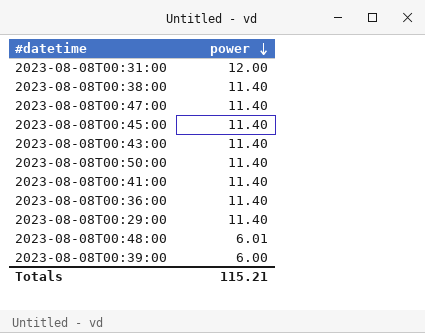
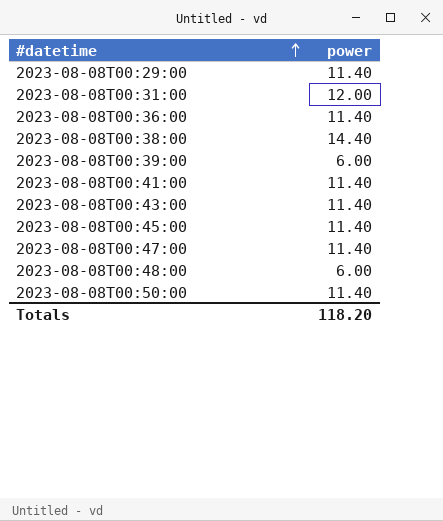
row order: power descending -> #datetime ascending
2023-08-08T00:38:00 | power: 11.40 -> 14.40
2023-08-08T00:48:00 | power: 6.01 -> 6.00
Totals | power: 115.21 -> 118.20

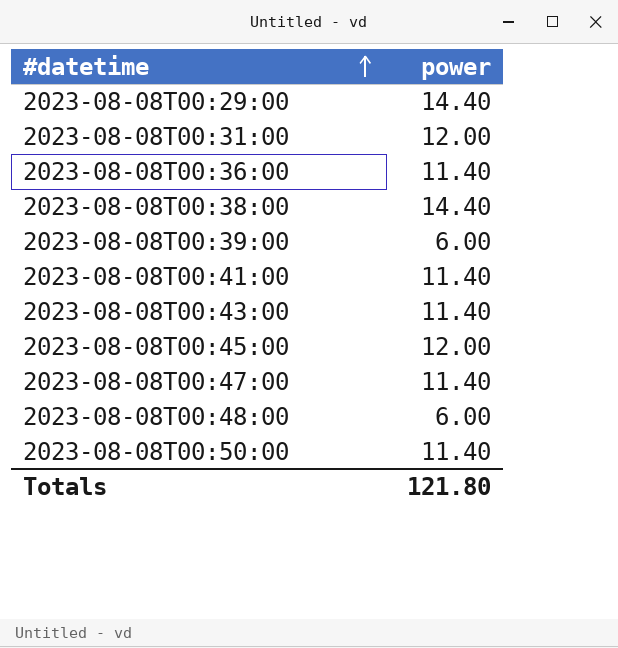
2023-08-08T00:29:00 | power: 11.40 -> 14.40
2023-08-08T00:45:00 | power: 11.40 -> 12.00
Totals | power: 118.20 -> 121.80

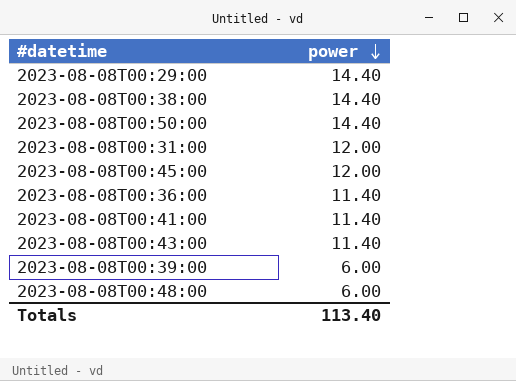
row order: #datetime ascending -> power descending
row 2023-08-08T00:47:00: 11.40 -> none
2023-08-08T00:50:00 | power: 11.40 -> 14.40
Totals | power: 121.80 -> 113.40

